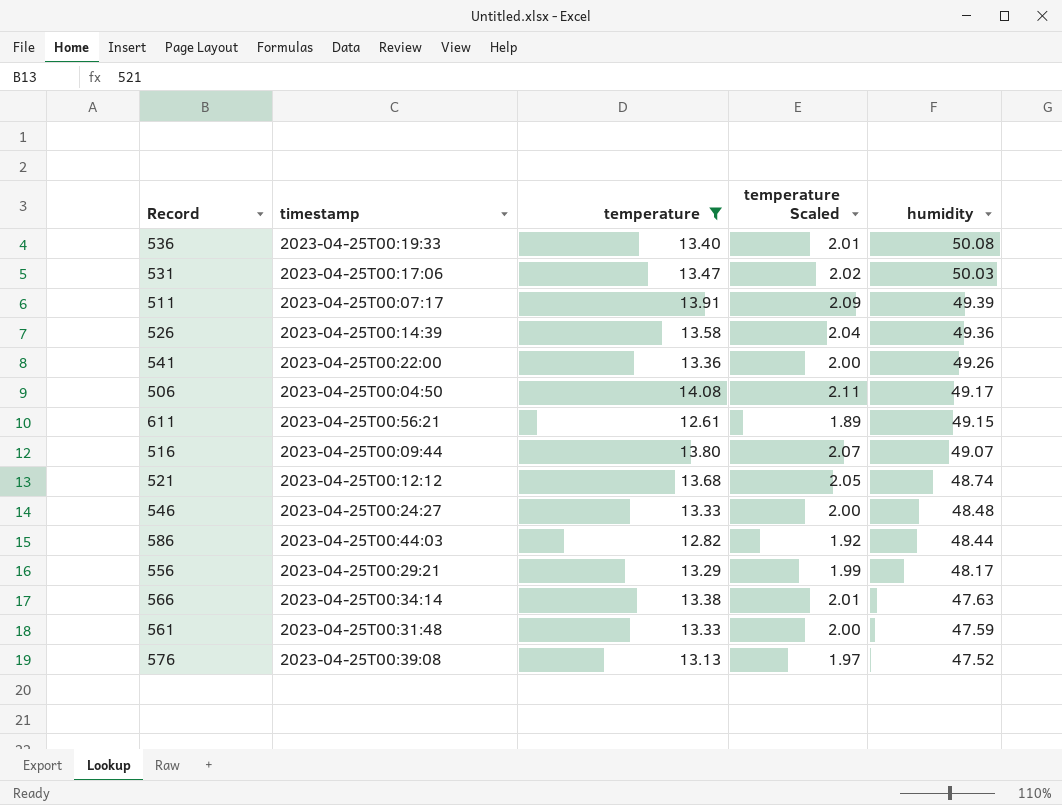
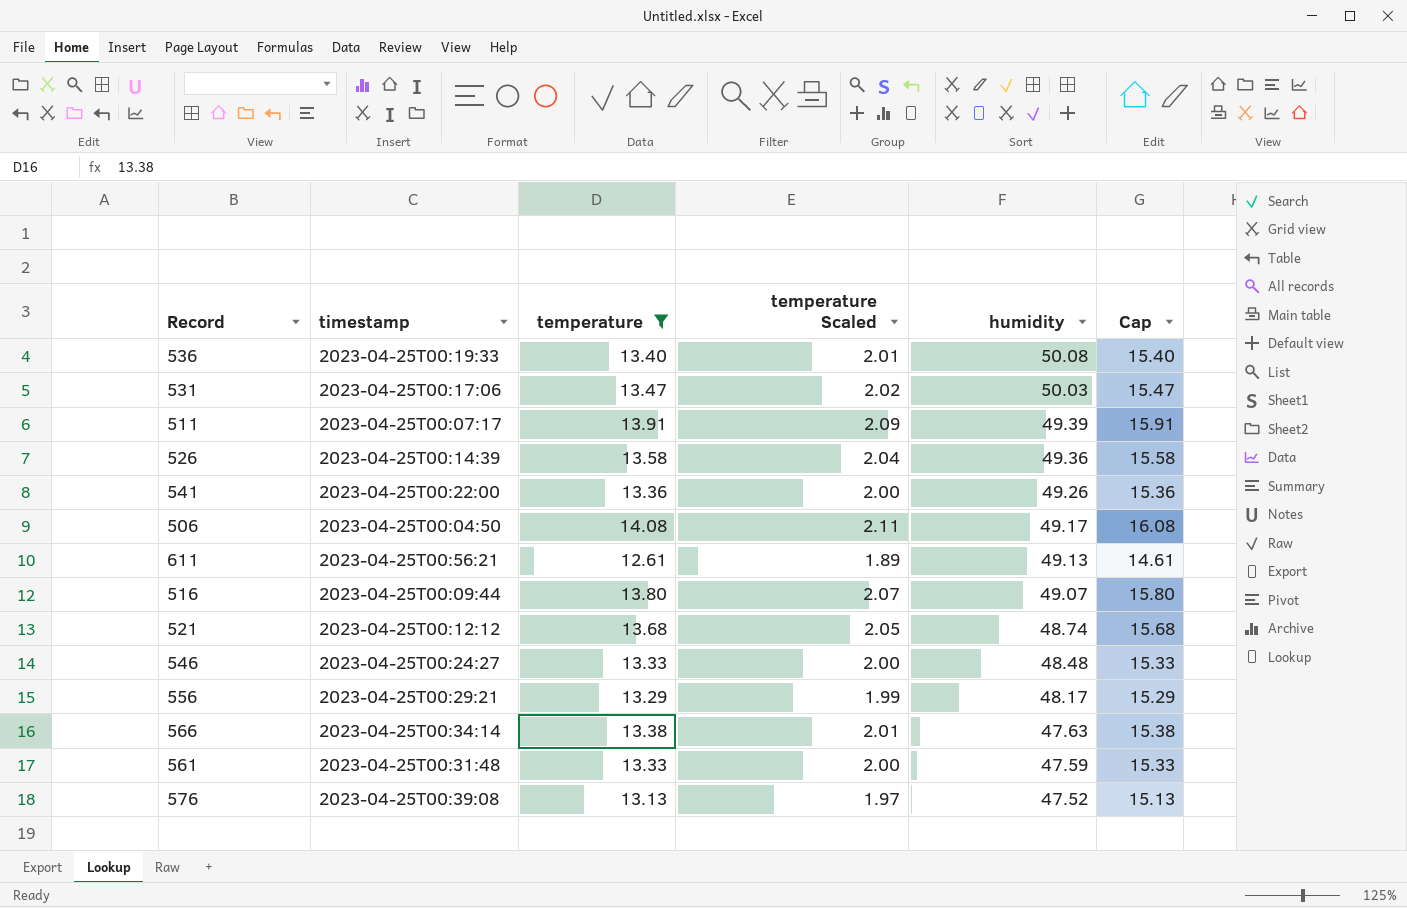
column Cap | formula: none -> [temperature] + 2
row 586: 2023-04-25T00:44:03 | 12.82 | 1.92 | 48.44 -> none
611 | humidity: 49.15 -> 49.13

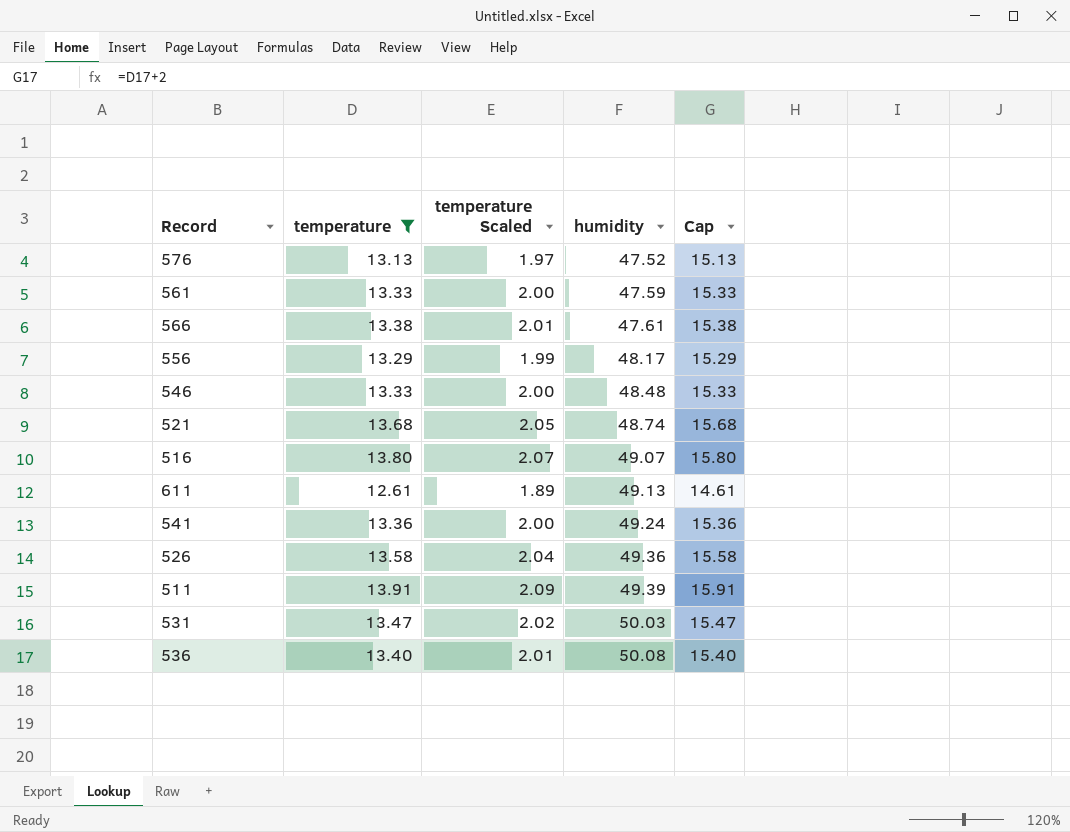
row order: humidity descending -> humidity ascending
column timestamp | position: 2 -> none
row 506: 2023-04-25T00:04:50 | 14.08 | 2.11 | 49.17 | 16.08 -> none
566 | humidity: 47.63 -> 47.61
541 | humidity: 49.26 -> 49.24

